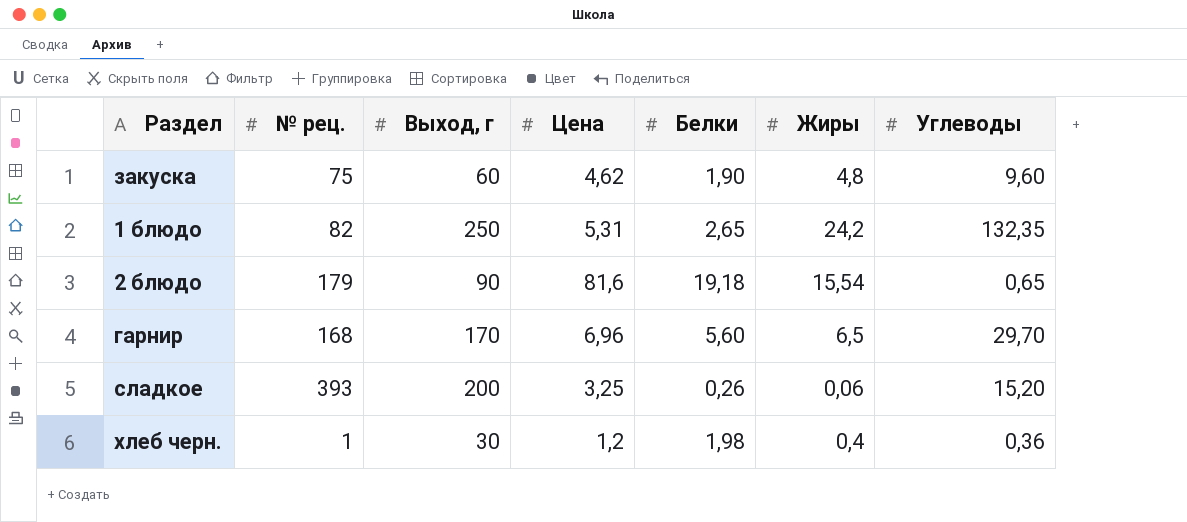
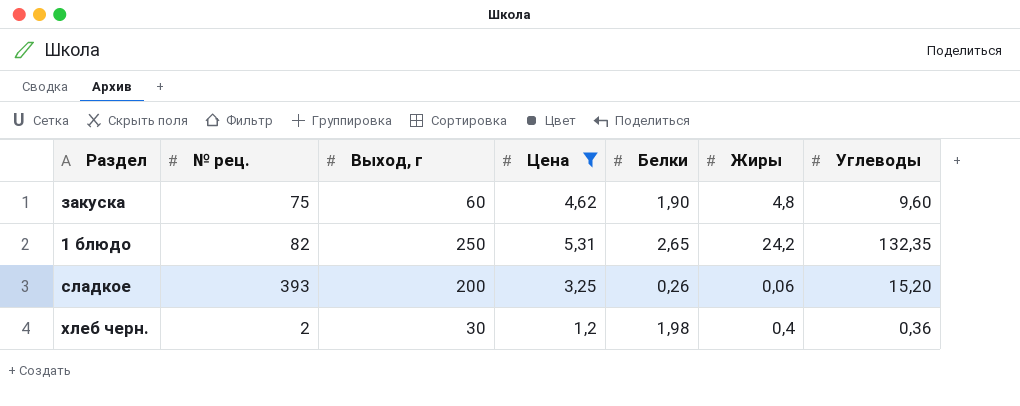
filter: none -> Цена <= 5,31
хлеб черн. | № рец.: 1 -> 2

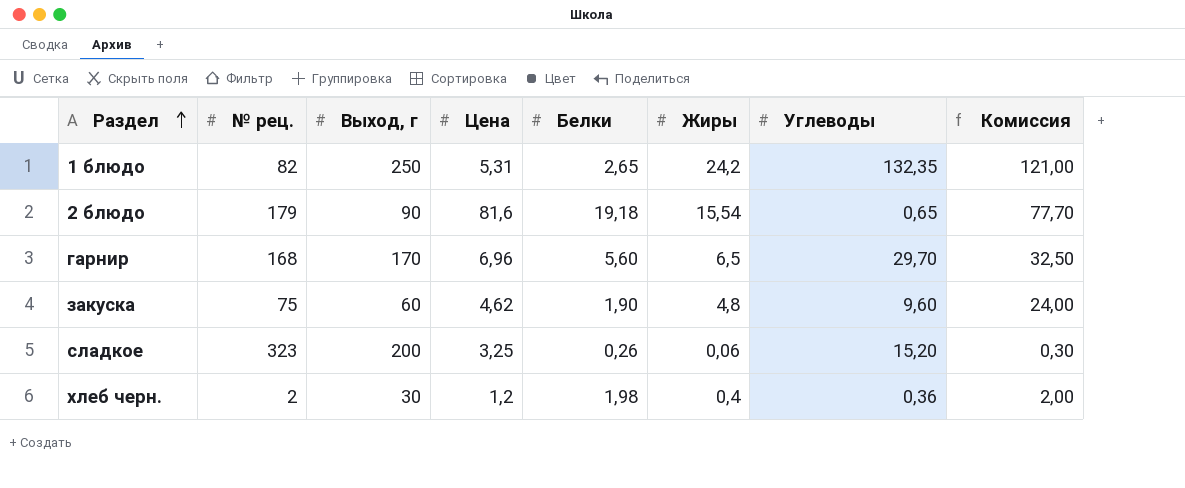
filter: Цена <= 5,31 -> none
row order: none -> Раздел ascending
column Комиссия | formula: none -> [Жиры] * 5
сладкое | № рец.: 393 -> 323

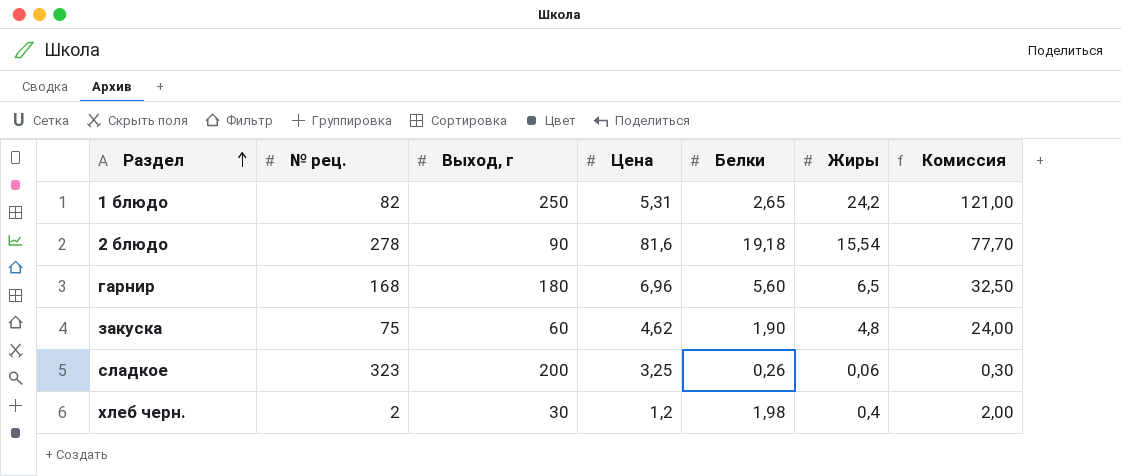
column Углеводы | position: 7 -> none
2 блюдо | № рец.: 179 -> 278
гарнир | Выход, г: 170 -> 180

